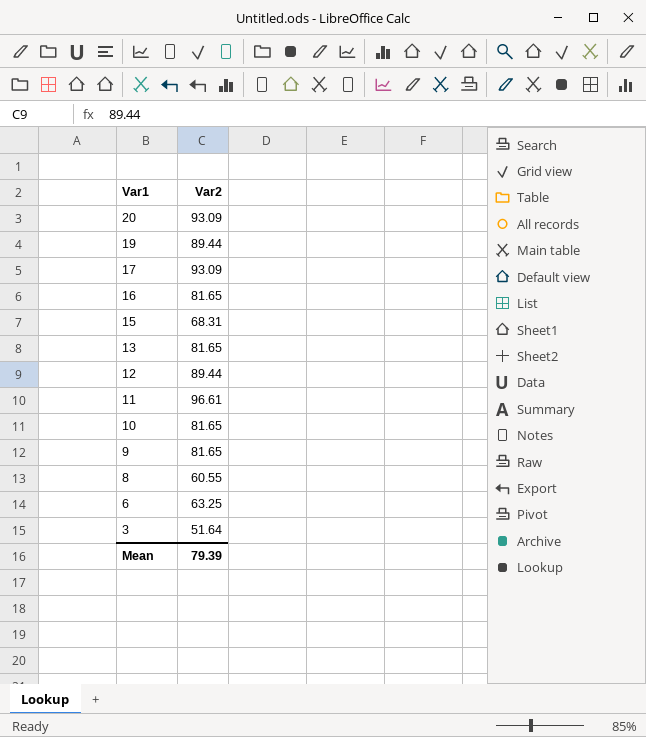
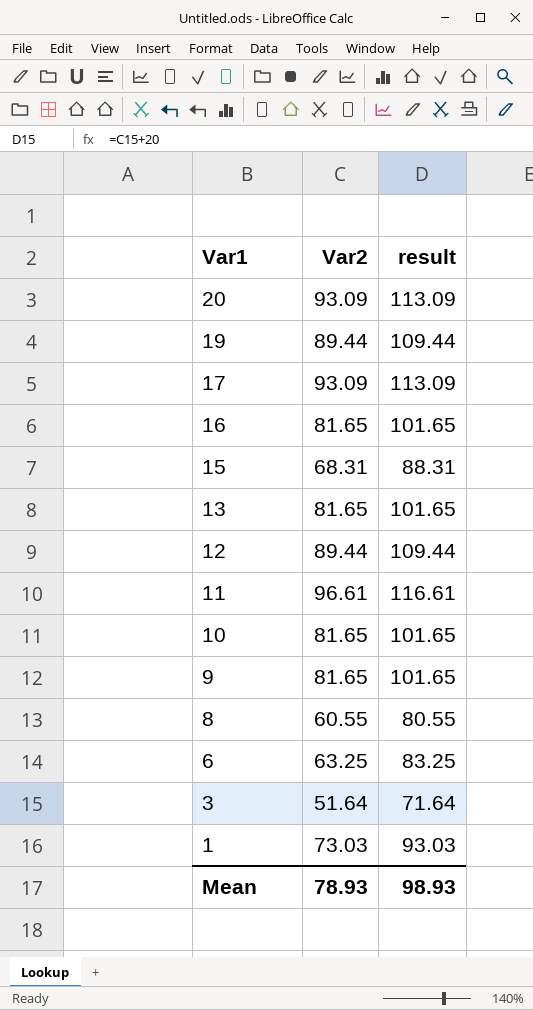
column result | formula: none -> [Var2] + 20
row 1: none -> 73.03 | 93.03
Mean | Var2: 79.39 -> 78.93

